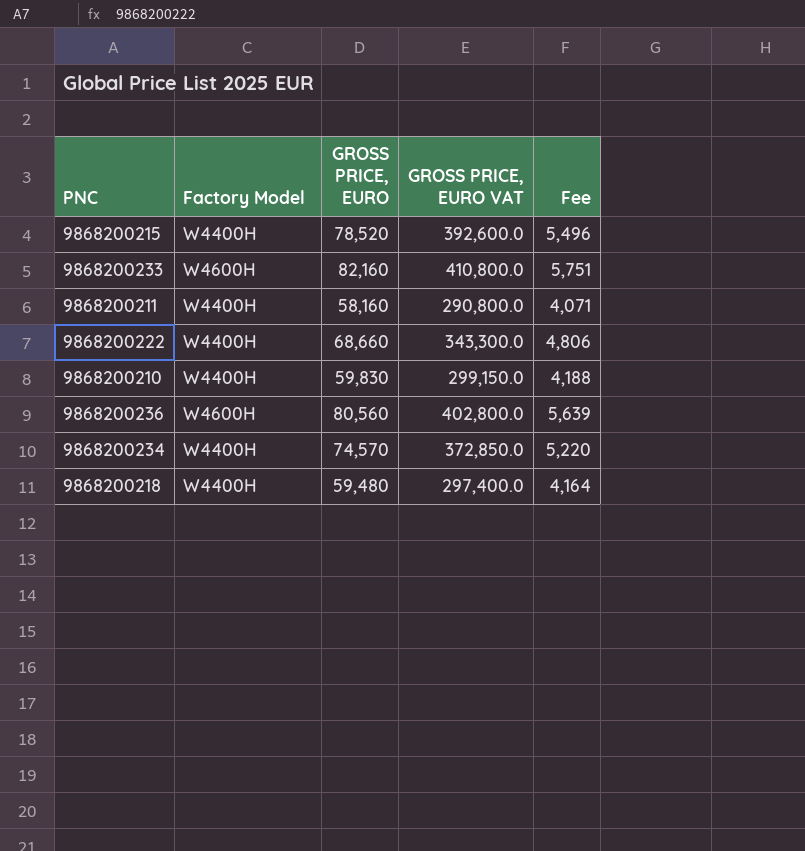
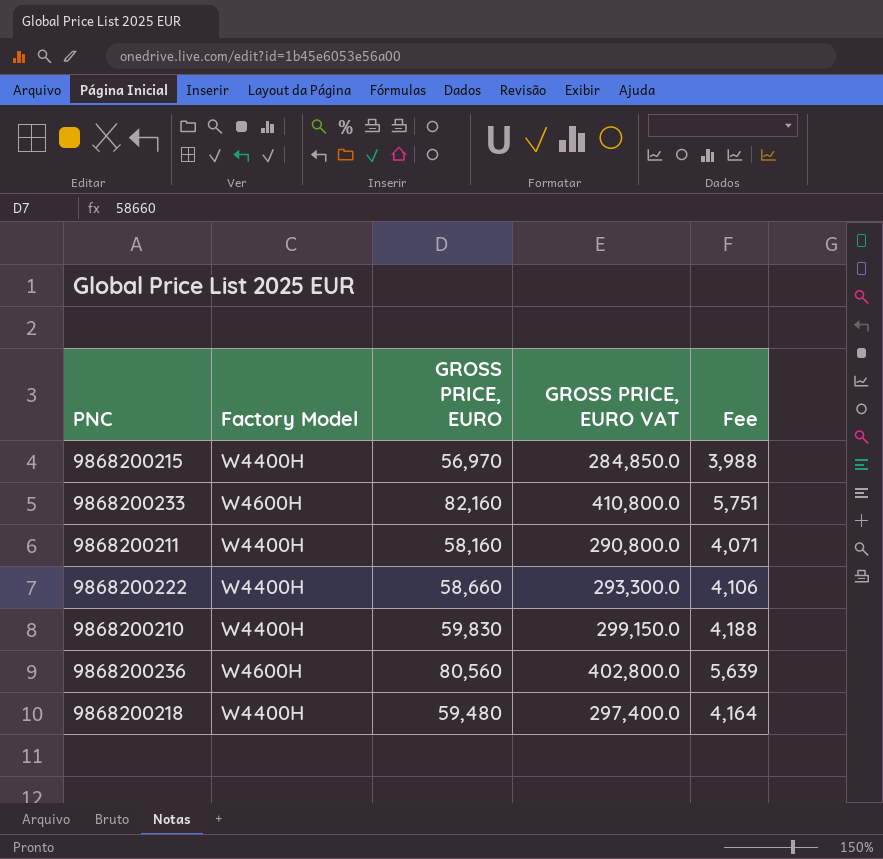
row 9868200234: W4400H | 74,570 | 372,850.0 | 5,220 -> none
9868200215 | GROSS PRICE, EURO: 78,520 -> 56,970
9868200215 | GROSS PRICE, EURO VAT: 392,600.0 -> 284,850.0
9868200215 | Fee: 5,496 -> 3,988
9868200222 | GROSS PRICE, EURO: 68,660 -> 58,660
9868200222 | GROSS PRICE, EURO VAT: 343,300.0 -> 293,300.0
9868200222 | Fee: 4,806 -> 4,106

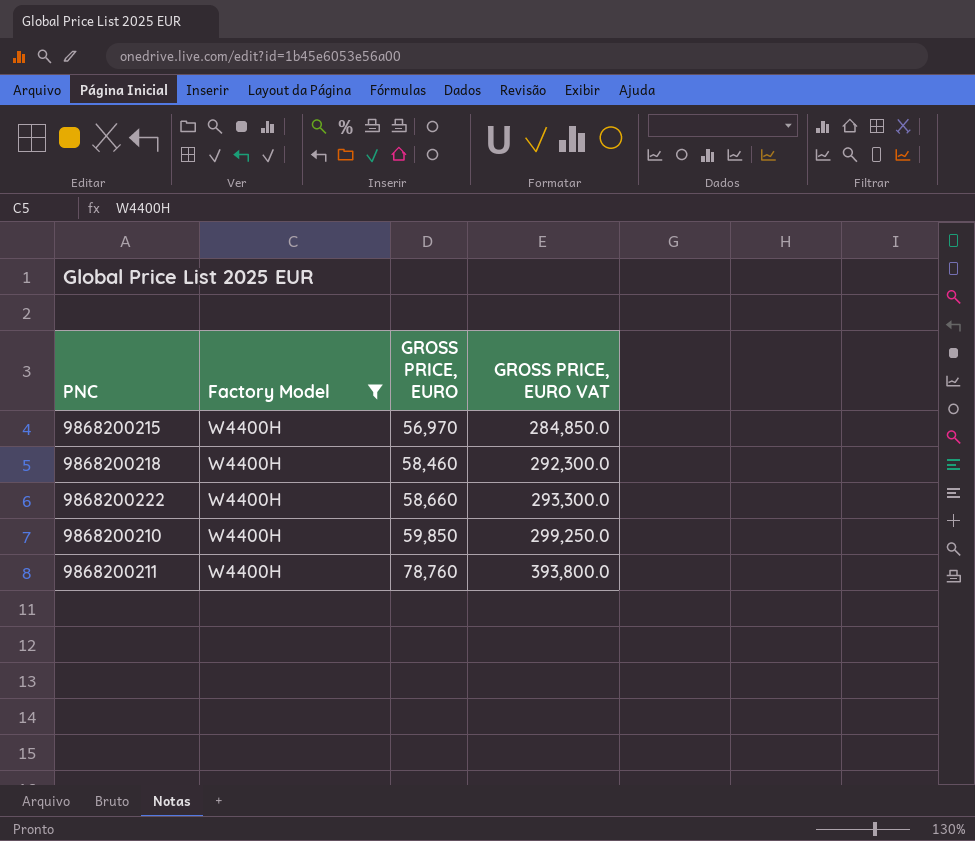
filter: none -> Factory Model = W4400H
row order: none -> GROSS PRICE, EURO ascending
column Fee | formula: [GROSS PRICE, EURO] * 0.07 -> none
9868200218 | GROSS PRICE, EURO: 59,480 -> 58,460
9868200218 | GROSS PRICE, EURO VAT: 297,400.0 -> 292,300.0
9868200210 | GROSS PRICE, EURO: 59,830 -> 59,850
9868200210 | GROSS PRICE, EURO VAT: 299,150.0 -> 299,250.0
9868200211 | GROSS PRICE, EURO: 58,160 -> 78,760
9868200211 | GROSS PRICE, EURO VAT: 290,800.0 -> 393,800.0

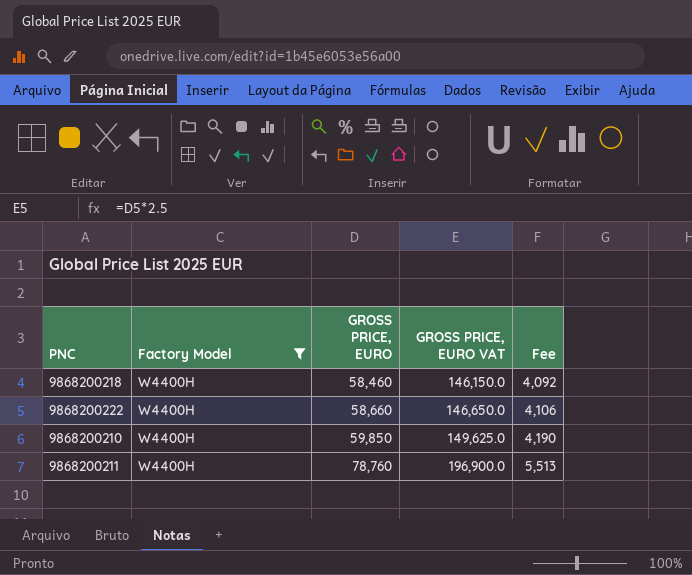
column GROSS PRICE, EURO VAT | formula: [GROSS PRICE, EURO] * 5 -> [GROSS PRICE, EURO] * 2.5
column Fee | formula: none -> [GROSS PRICE, EURO] * 0.07
row 9868200215: W4400H | 56,970 | 284,850.0 -> none

